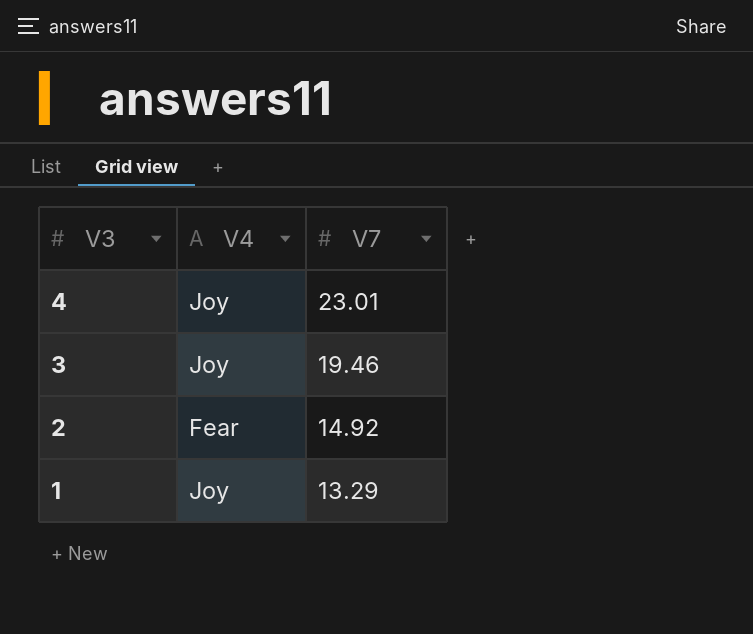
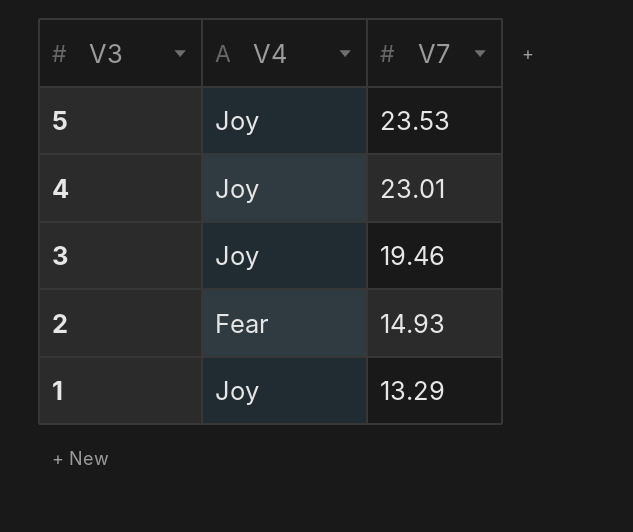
row 5: none -> Joy | 23.53
2 | V7: 14.92 -> 14.93

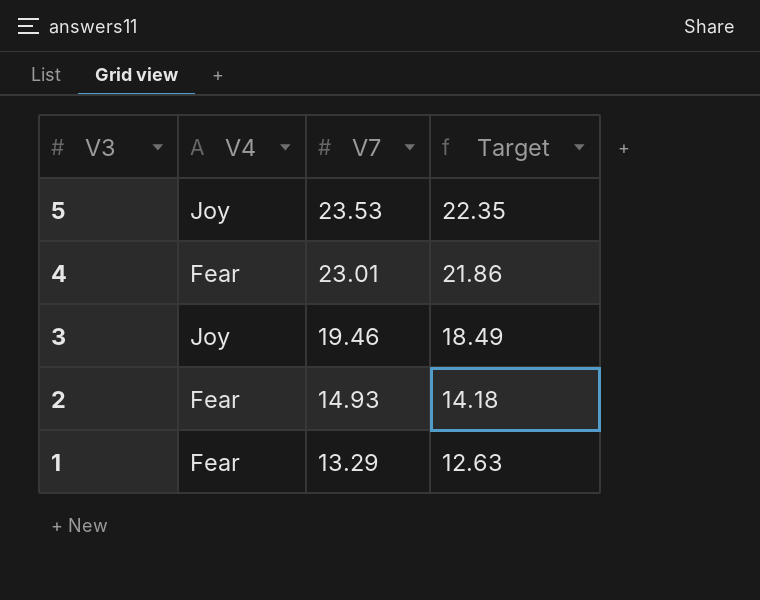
column Target | formula: none -> [V7] * 0.95
4 | V4: Joy -> Fear
1 | V4: Joy -> Fear

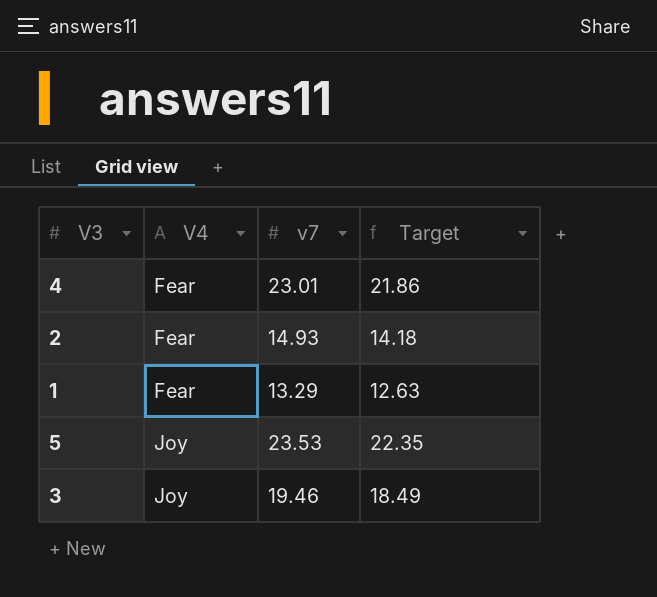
row order: V3 descending -> V4 ascending
column name: V7 -> v7

